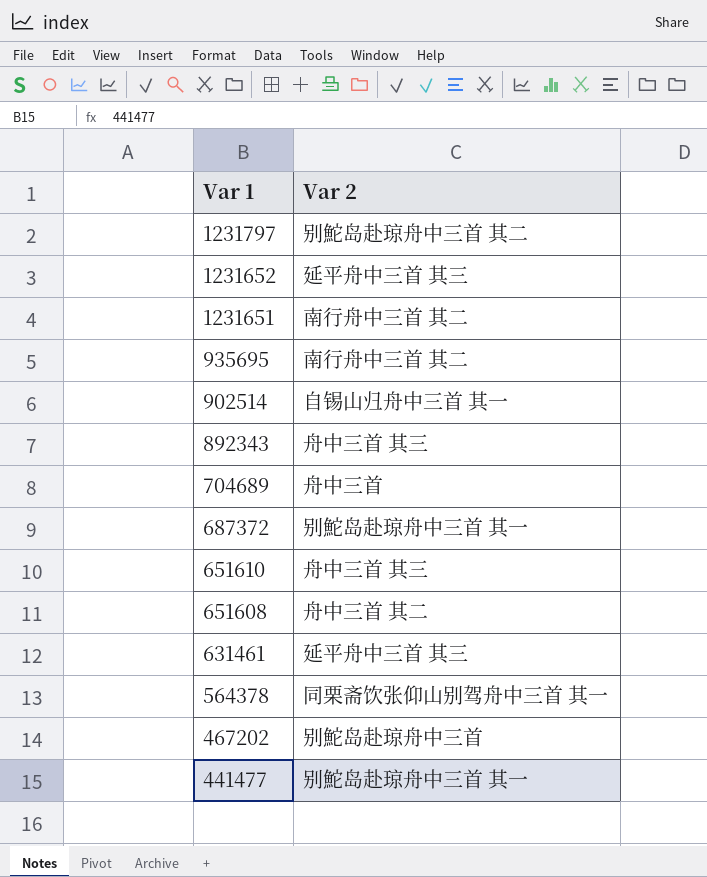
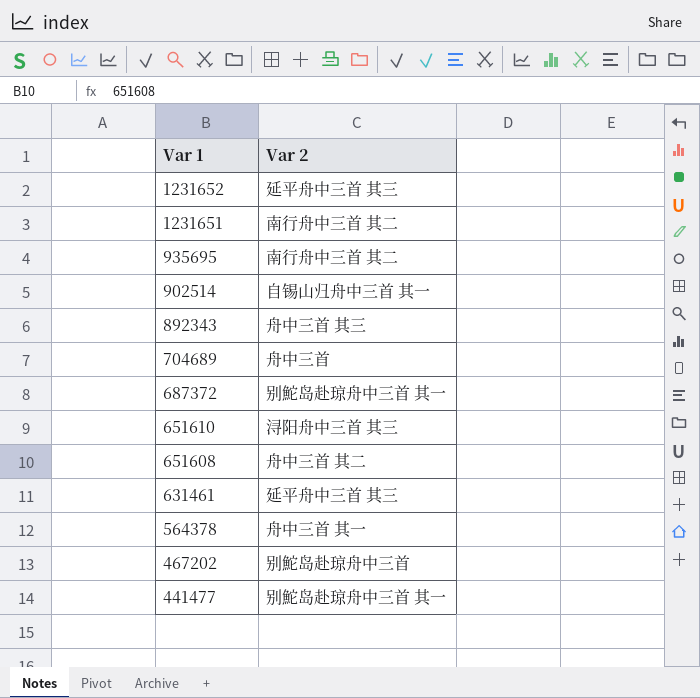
row 1231797: 别鮀岛赴琼舟中三首 其二 -> none
651610 | Var 2: 舟中三首 其三 -> 浔阳舟中三首 其三
564378 | Var 2: 同栗斋饮张仰山别驾舟中三首 其一 -> 舟中三首 其一

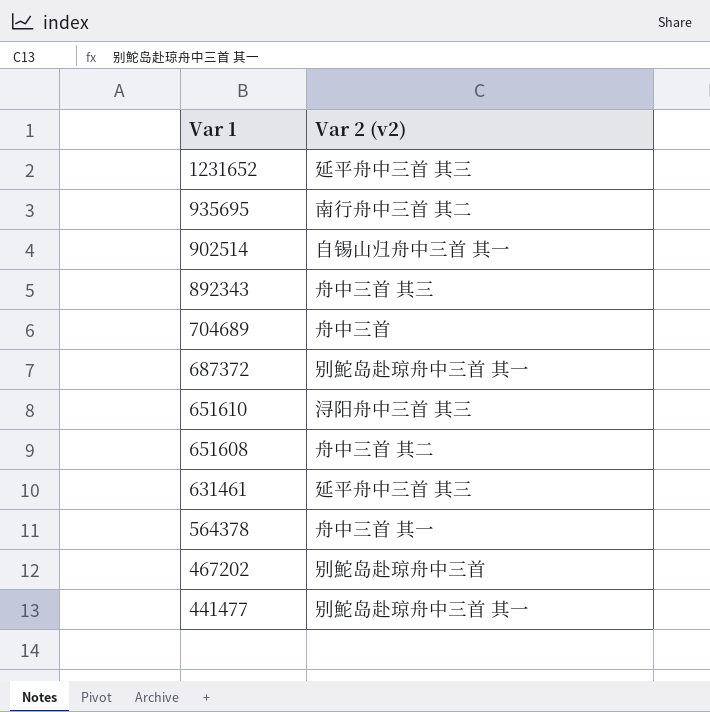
column name: Var 2 -> Var 2 (v2)
row 1231651: 南行舟中三首 其二 -> none

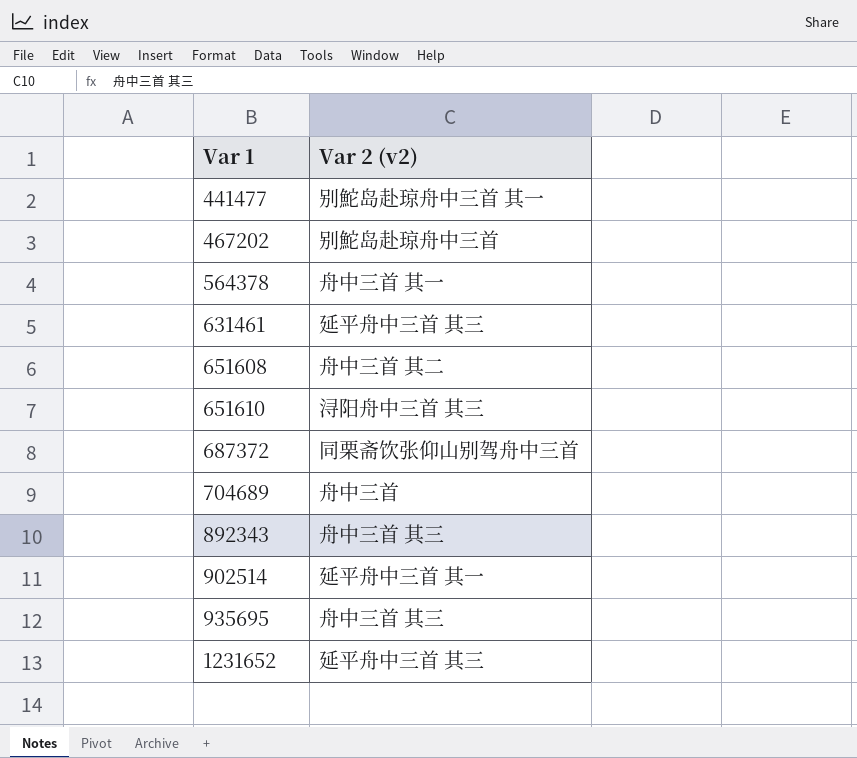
row order: Var 1 descending -> Var 1 ascending
687372 | Var 2 (v2): 别鮀岛赴琼舟中三首 其一 -> 同栗斋饮张仰山别驾舟中三首
902514 | Var 2 (v2): 自锡山归舟中三首 其一 -> 延平舟中三首 其一
935695 | Var 2 (v2): 南行舟中三首 其二 -> 舟中三首 其三

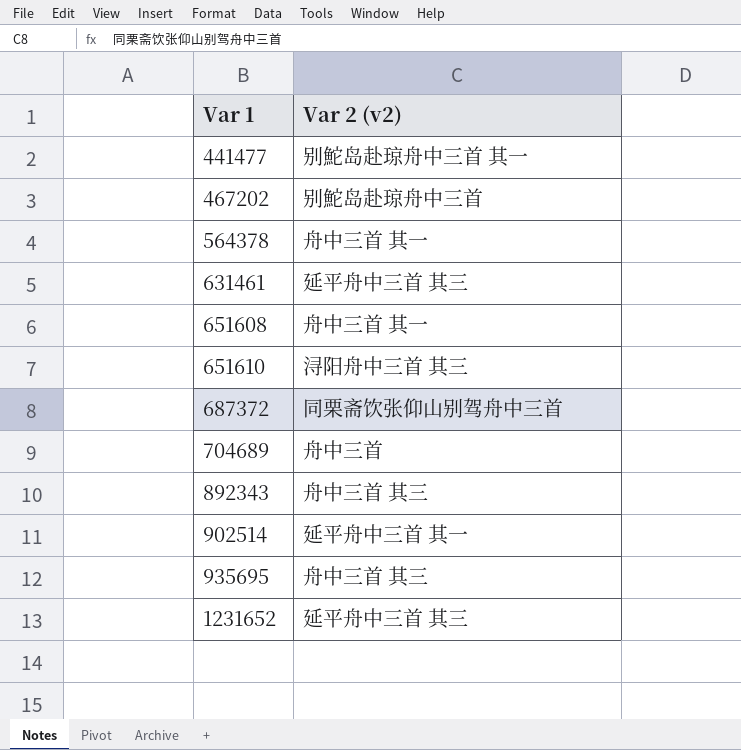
651608 | Var 2 (v2): 舟中三首 其二 -> 舟中三首 其一

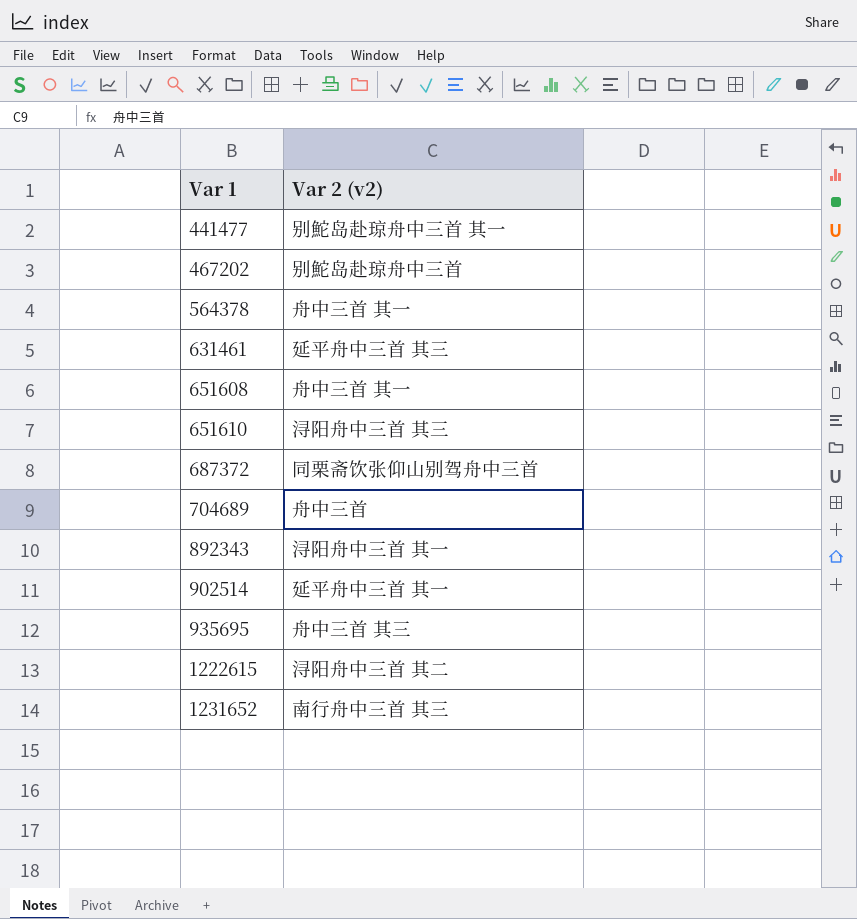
892343 | Var 2 (v2): 舟中三首 其三 -> 浔阳舟中三首 其一
row 1222615: none -> 浔阳舟中三首 其二
1231652 | Var 2 (v2): 延平舟中三首 其三 -> 南行舟中三首 其三

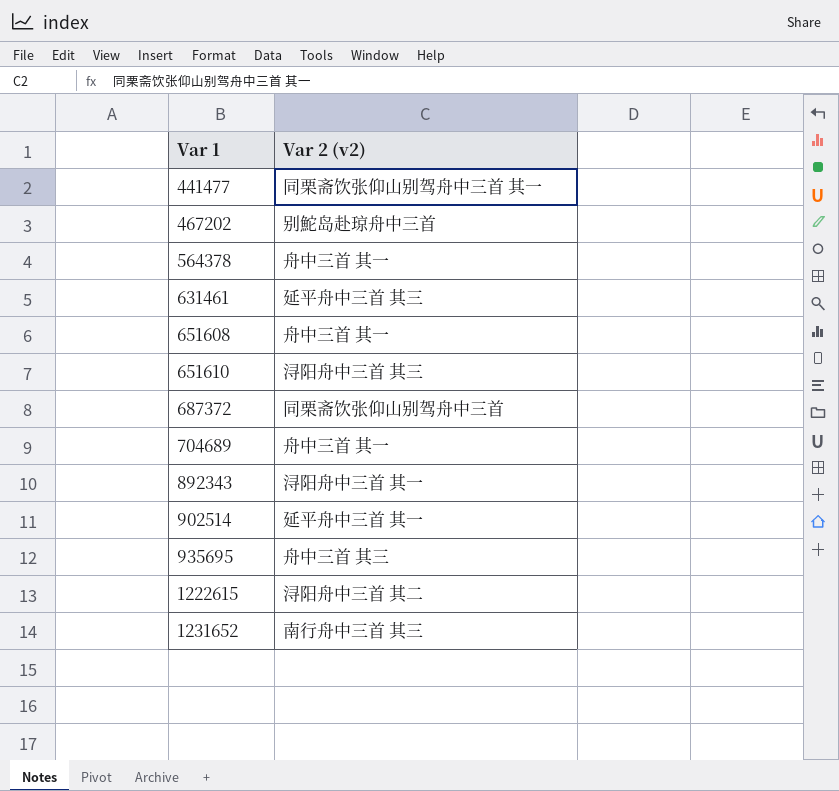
441477 | Var 2 (v2): 别鮀岛赴琼舟中三首 其一 -> 同栗斋饮张仰山别驾舟中三首 其一
704689 | Var 2 (v2): 舟中三首 -> 舟中三首 其一

